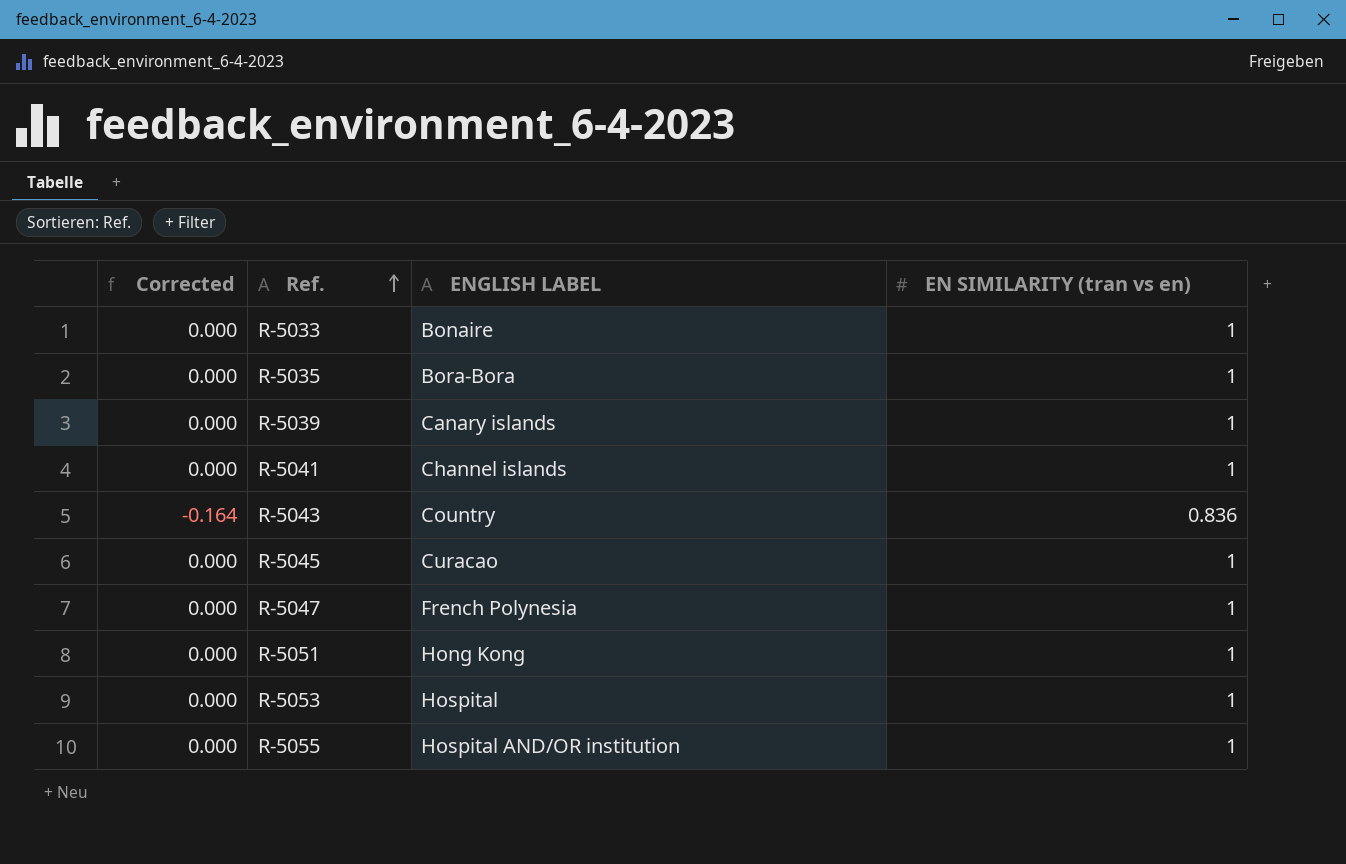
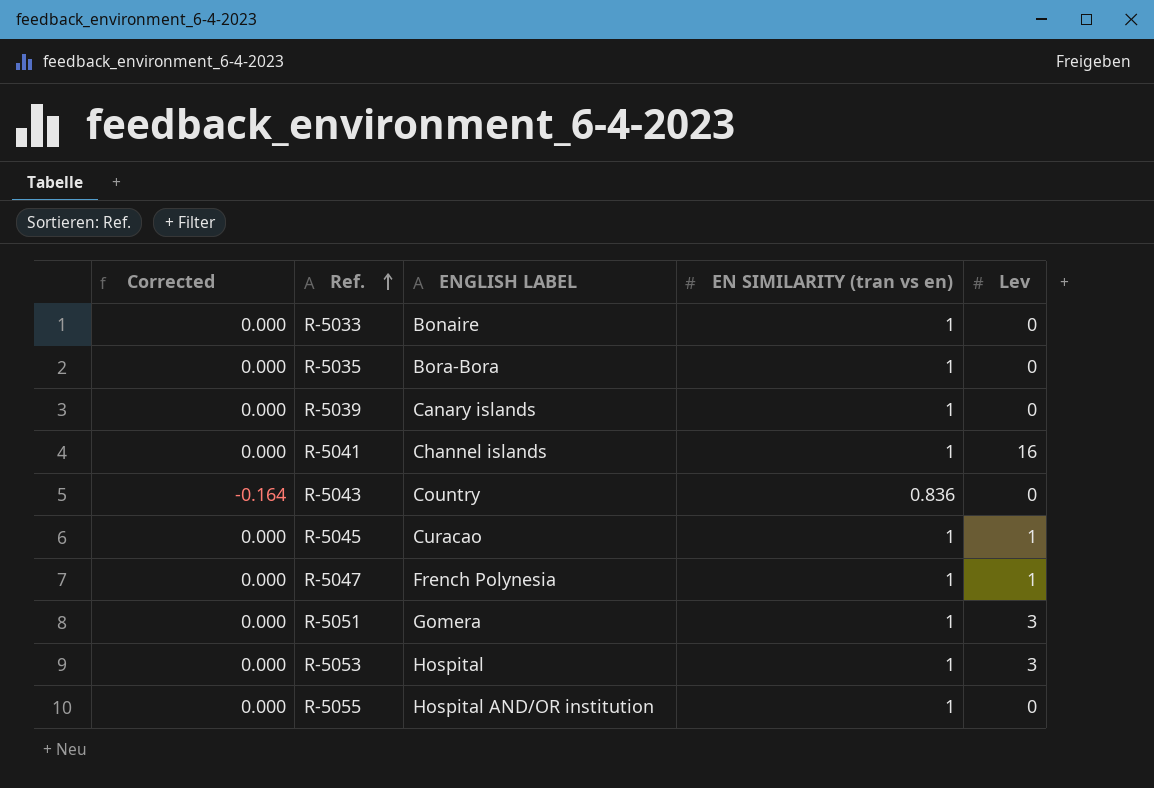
column Lev | position: none -> 5
R-5051 | ENGLISH LABEL: Hong Kong -> Gomera

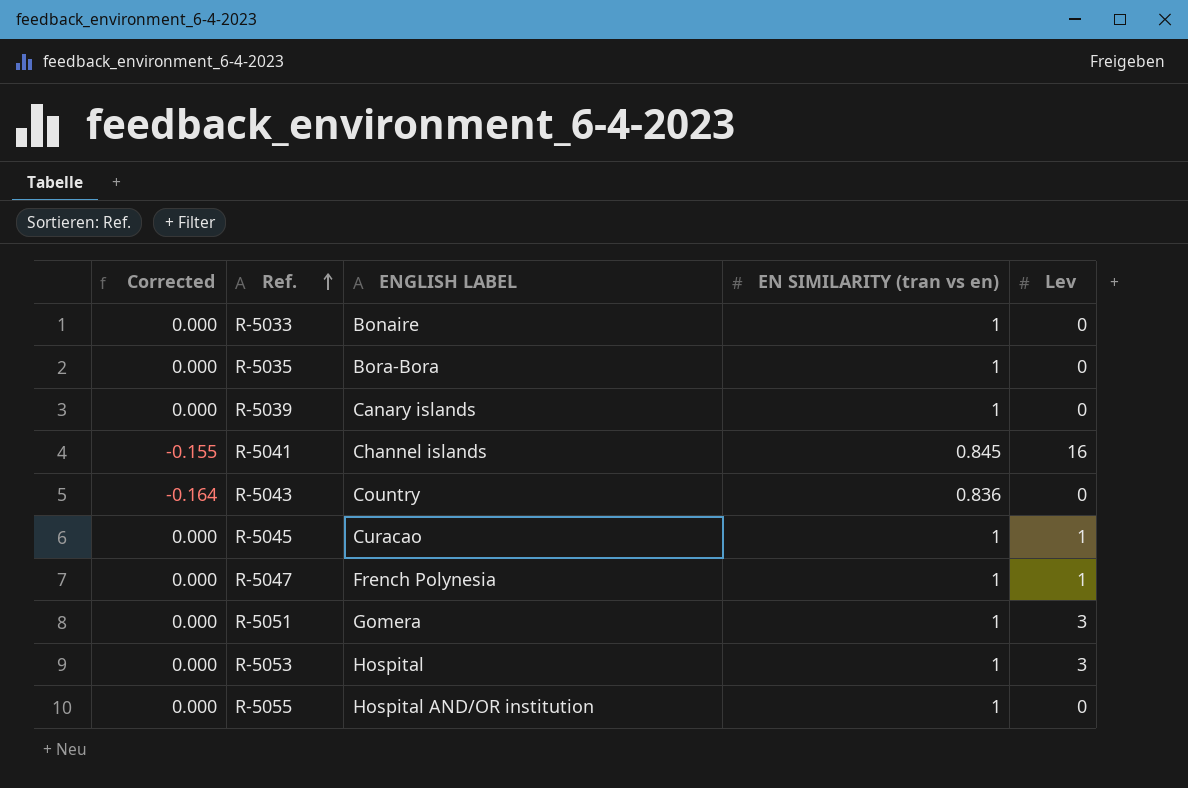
R-5041 | Corrected: 0.000 -> -0.155
R-5041 | EN SIMILARITY (tran vs en): 1 -> 0.845

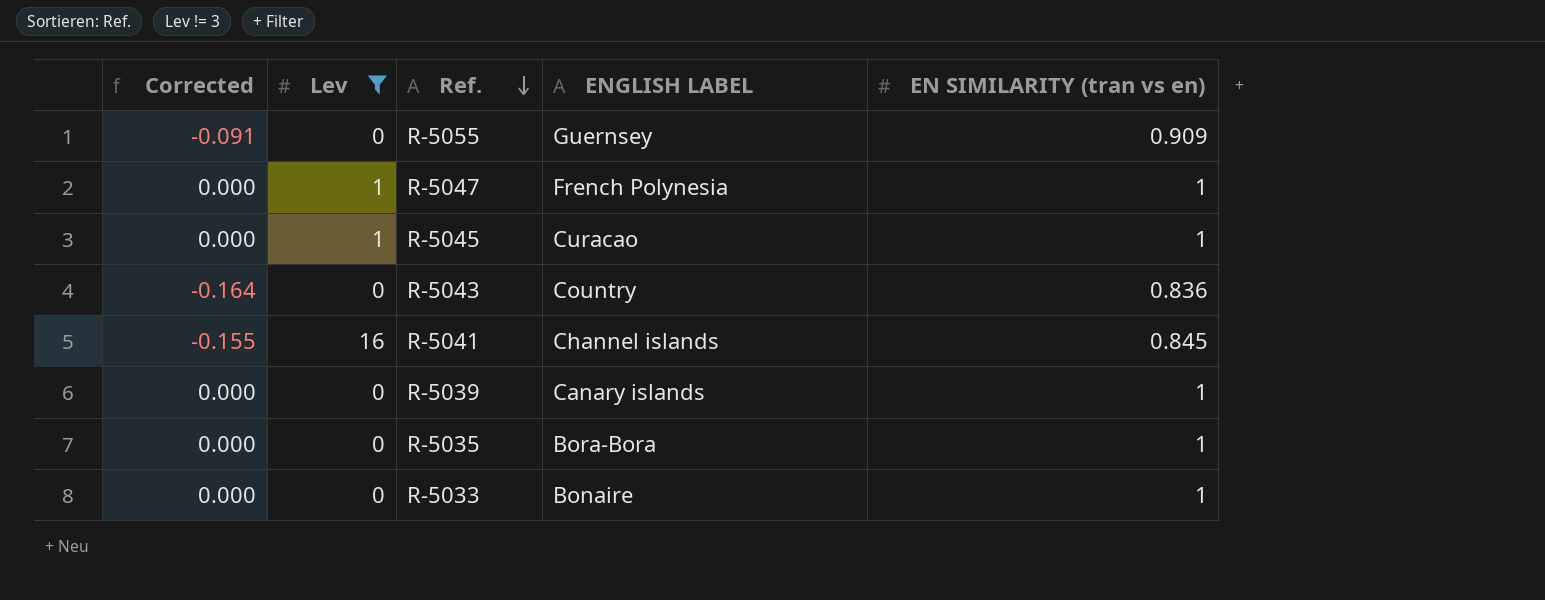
filter: none -> Lev != 3
row order: Ref. ascending -> Ref. descending
column Lev | position: 5 -> 2
R-5055 | Corrected: 0.000 -> -0.091
R-5055 | ENGLISH LABEL: Hospital AND/OR institution -> Guernsey
R-5055 | EN SIMILARITY (tran vs en): 1 -> 0.909

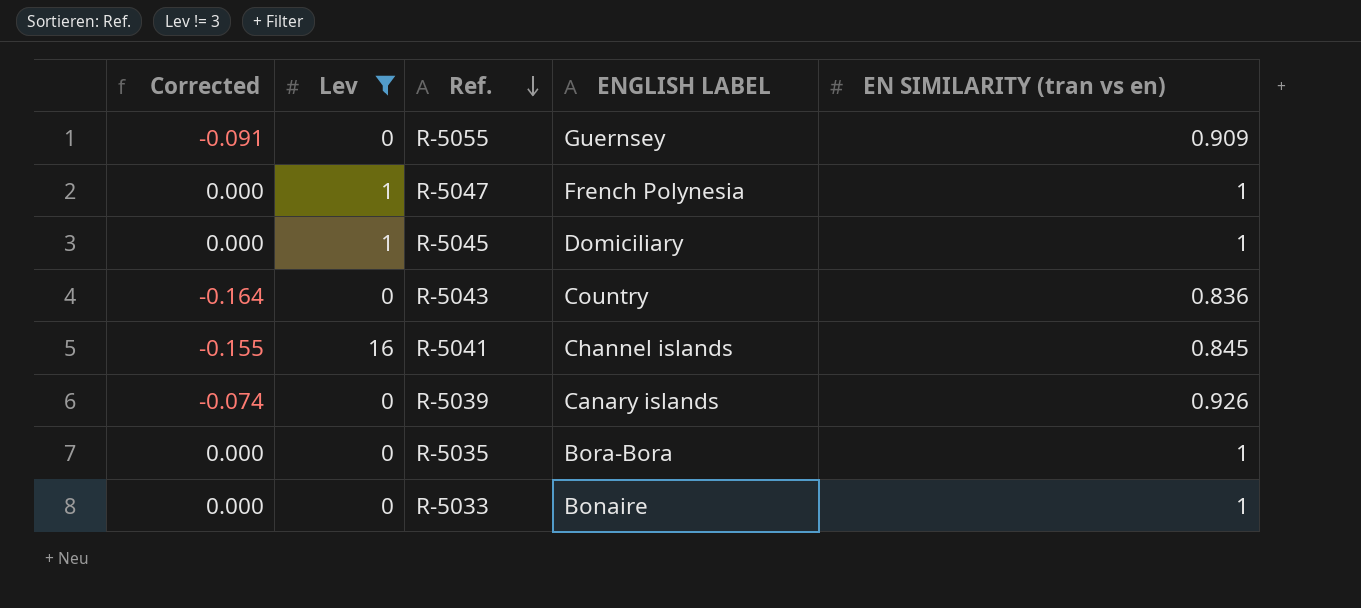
R-5045 | ENGLISH LABEL: Curacao -> Domiciliary
R-5039 | Corrected: 0.000 -> -0.074
R-5039 | EN SIMILARITY (tran vs en): 1 -> 0.926

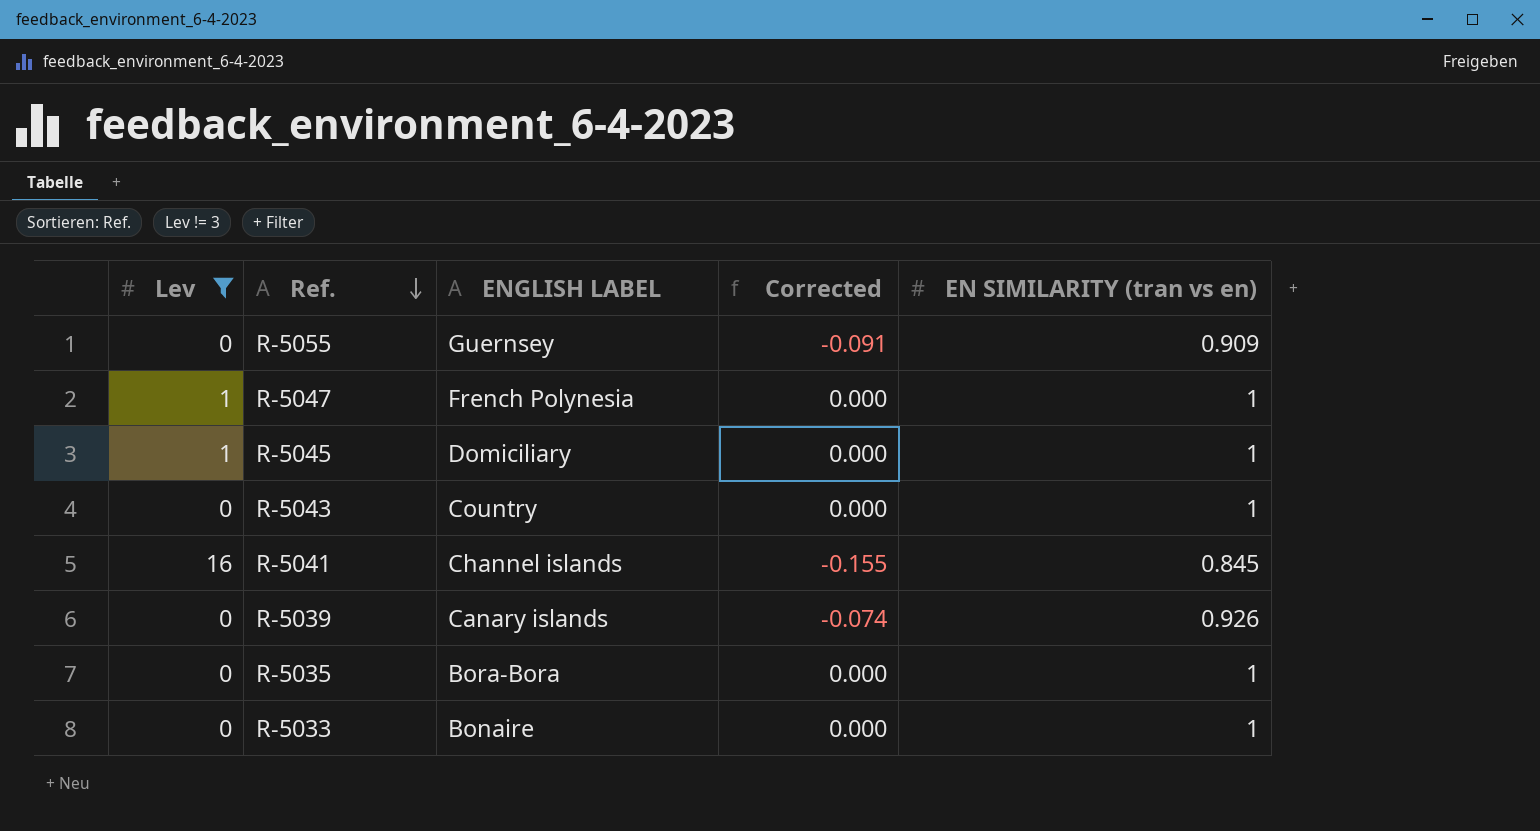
column Corrected | position: 1 -> 4
R-5043 | Corrected: -0.164 -> 0.000
R-5043 | EN SIMILARITY (tran vs en): 0.836 -> 1

